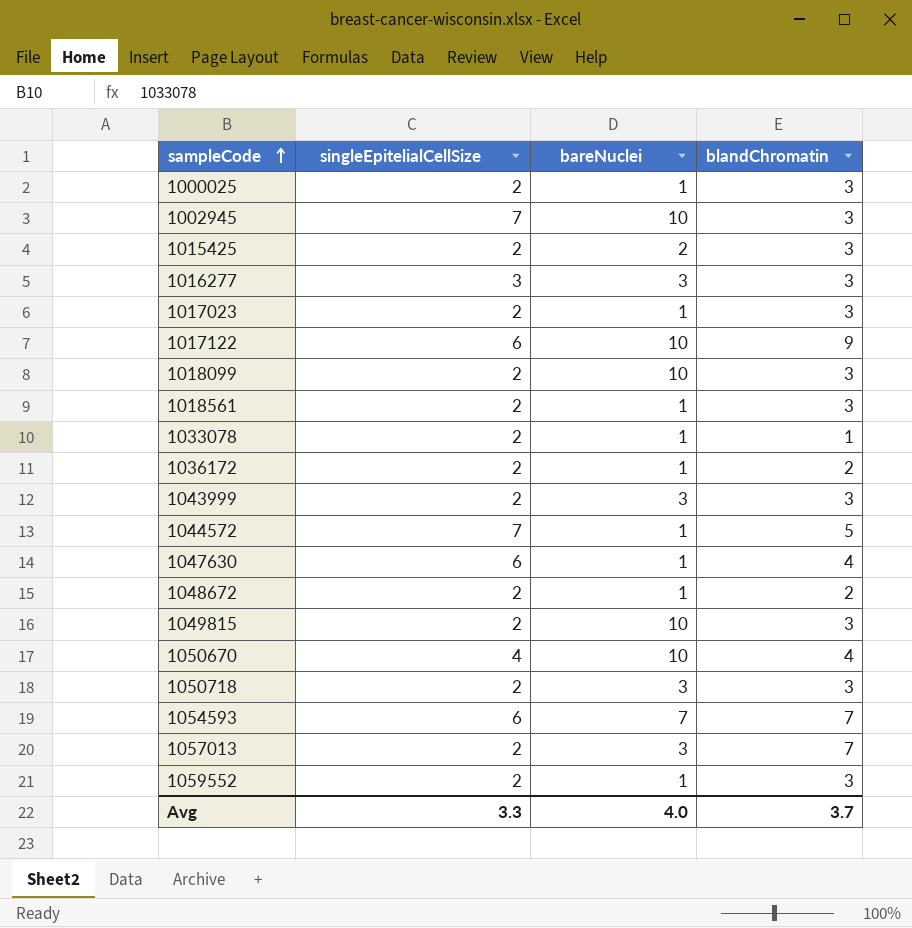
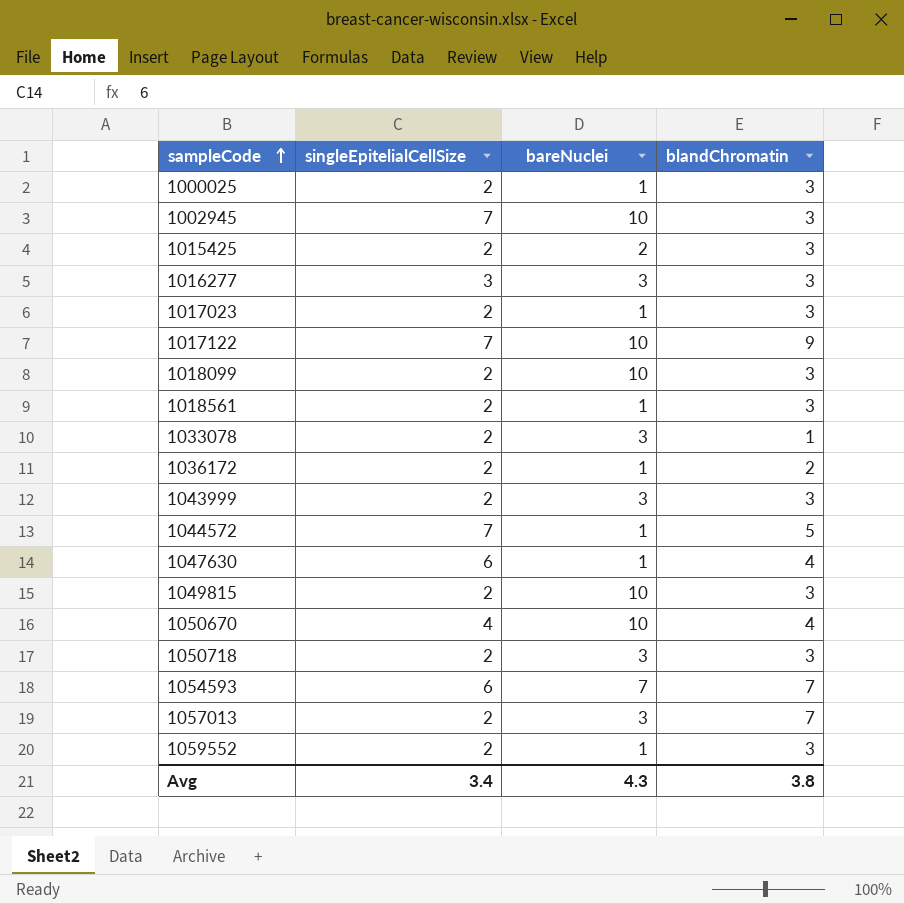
row 1048672: 2 | 1 | 2 -> none
1017122 | singleEpitelialCellSize: 6 -> 7
1033078 | bareNuclei: 1 -> 3
Avg | singleEpitelialCellSize: 3.3 -> 3.4
Avg | bareNuclei: 4.0 -> 4.3
Avg | blandChromatin: 3.7 -> 3.8

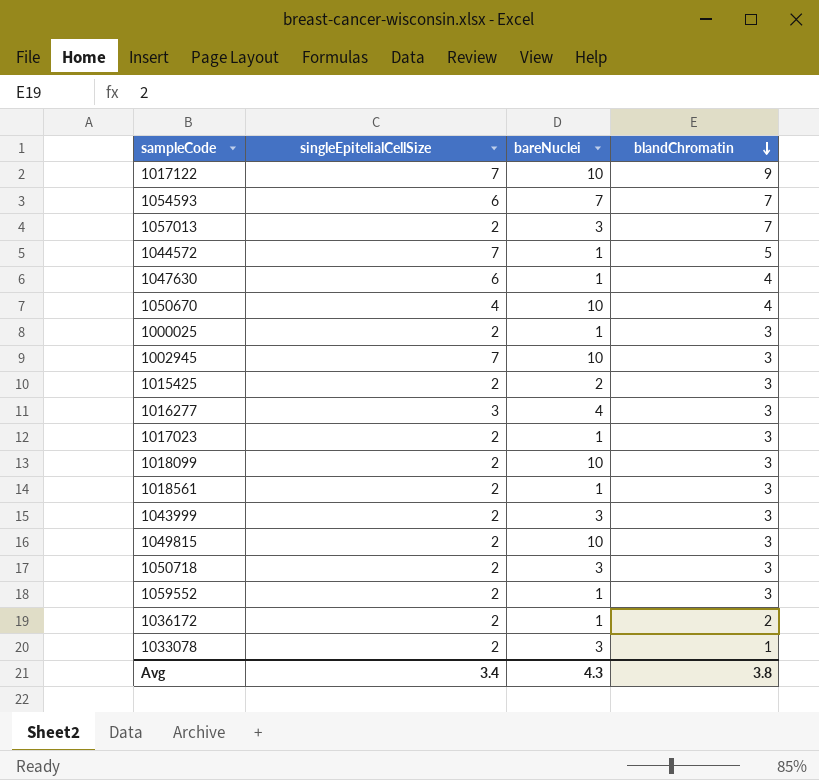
row order: sampleCode ascending -> blandChromatin descending
1016277 | bareNuclei: 3 -> 4

